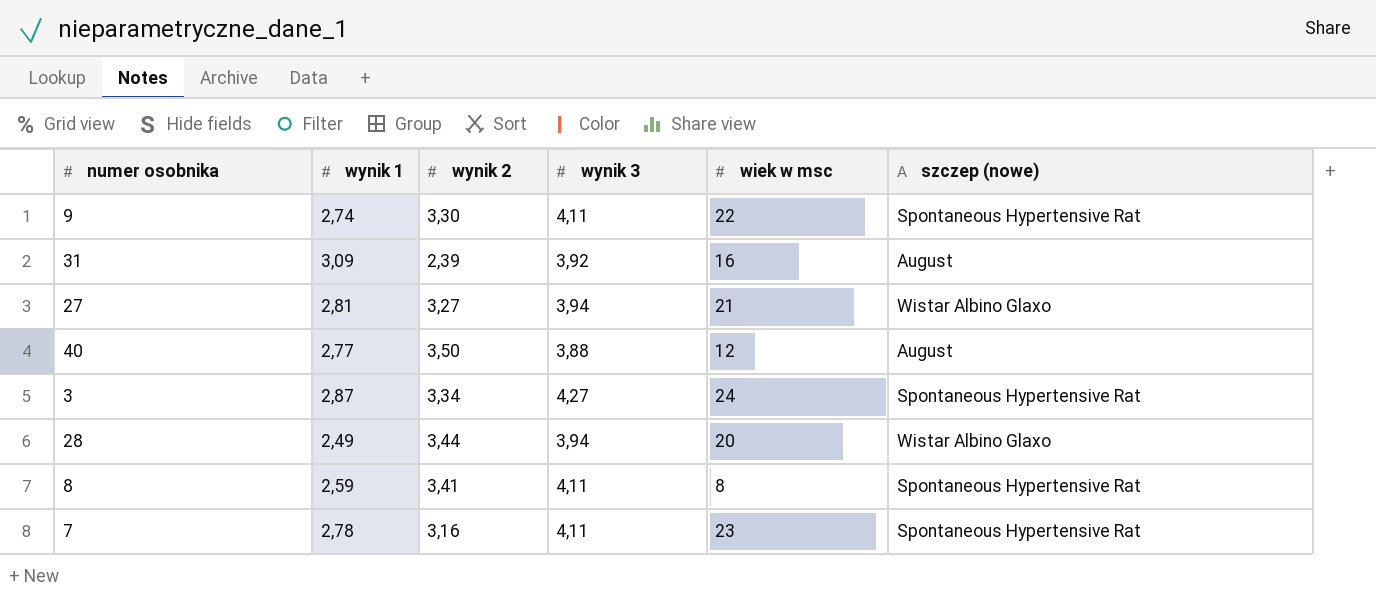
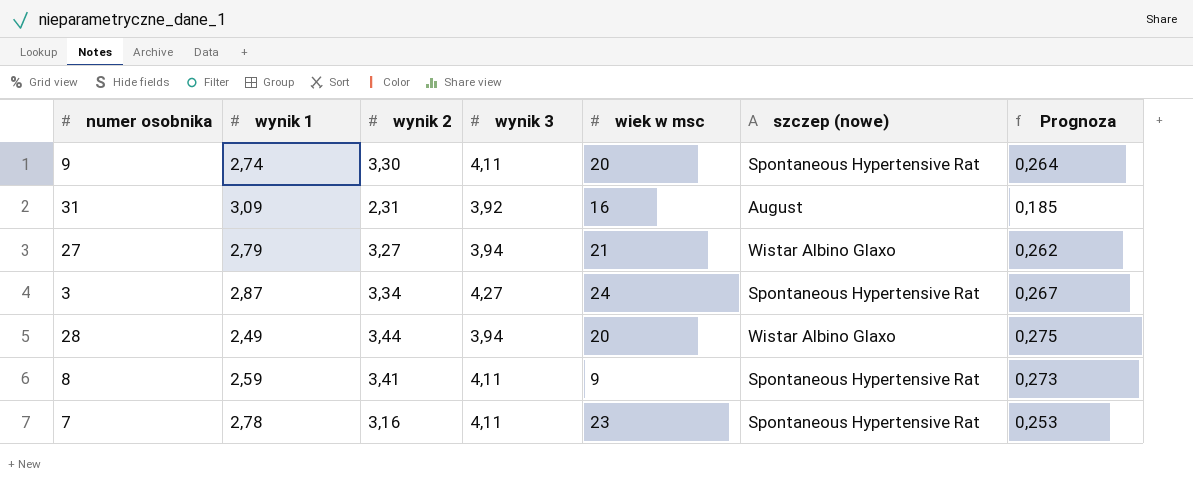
column Prognoza | formula: none -> [wynik 2] * 0,08
row 40: 2,77 | 3,50 | 3,88 | 12 | August -> none
9 | wiek w msc: 22 -> 20
31 | wynik 2: 2,39 -> 2,31
27 | wynik 1: 2,81 -> 2,79
8 | wiek w msc: 8 -> 9

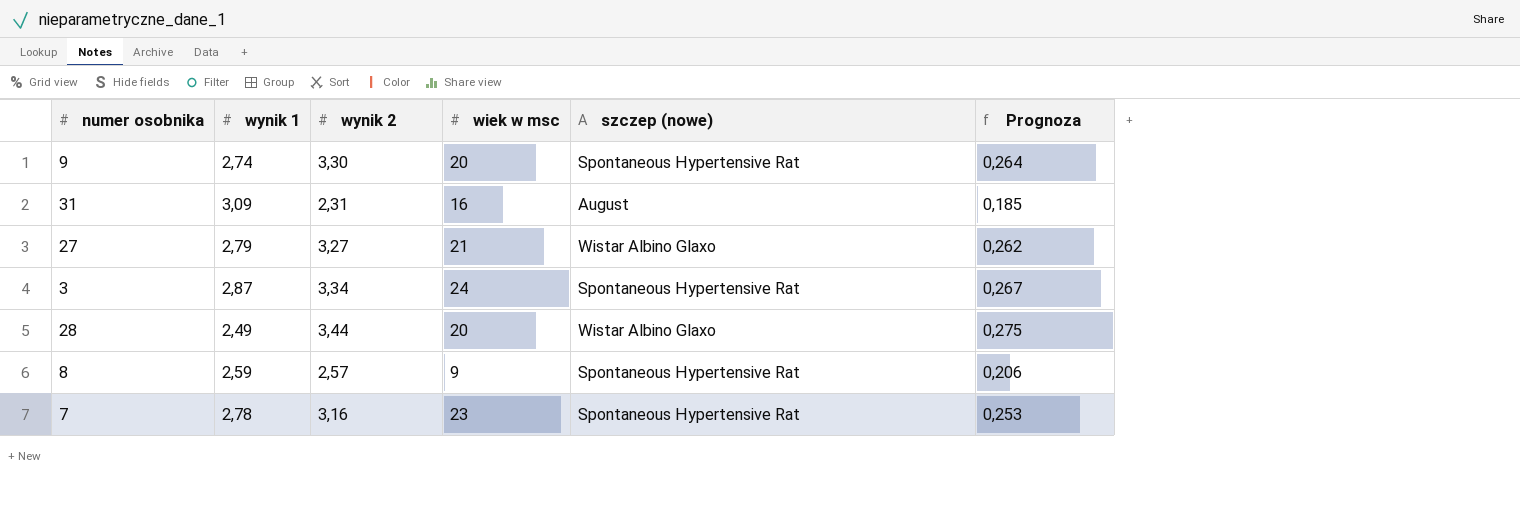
column wynik 3 | position: 4 -> none
8 | wynik 2: 3,41 -> 2,57
8 | Prognoza: 0,273 -> 0,206

